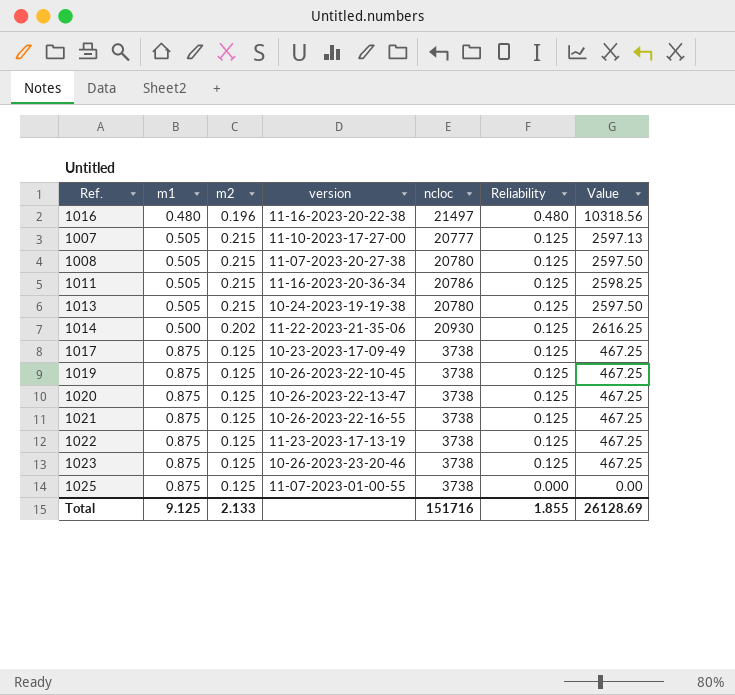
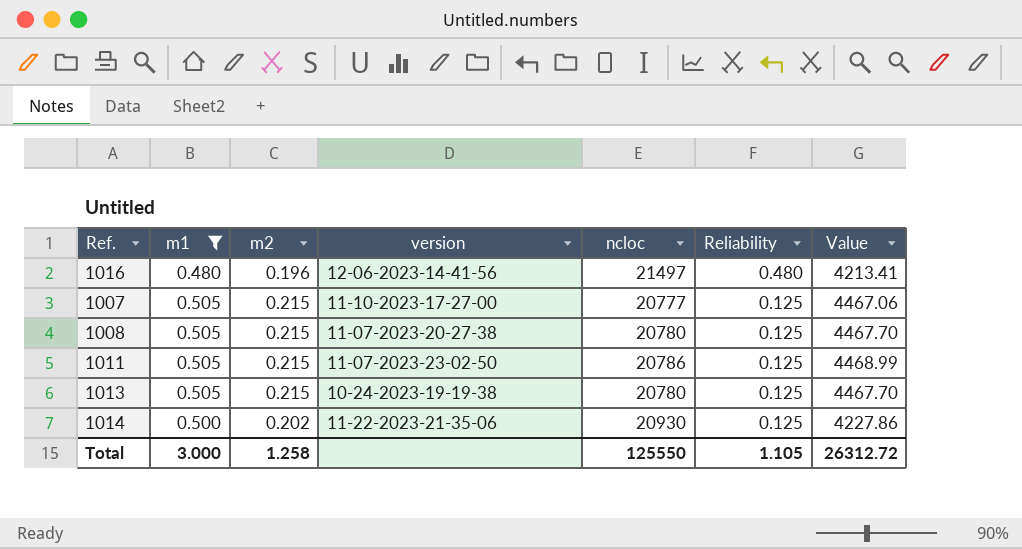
filter: none -> m1 != 0.875
column Value | formula: [ncloc] * [Reliability] -> [m2] * [ncloc]
1016 | version: 11-16-2023-20-22-38 -> 12-06-2023-14-41-56
1011 | version: 11-16-2023-20-36-34 -> 11-07-2023-23-02-50
Total | m1: 9.125 -> 3.000
Total | m2: 2.133 -> 1.258
Total | ncloc: 151716 -> 125550
Total | Reliability: 1.855 -> 1.105
Total | Value: 26128.69 -> 26312.72

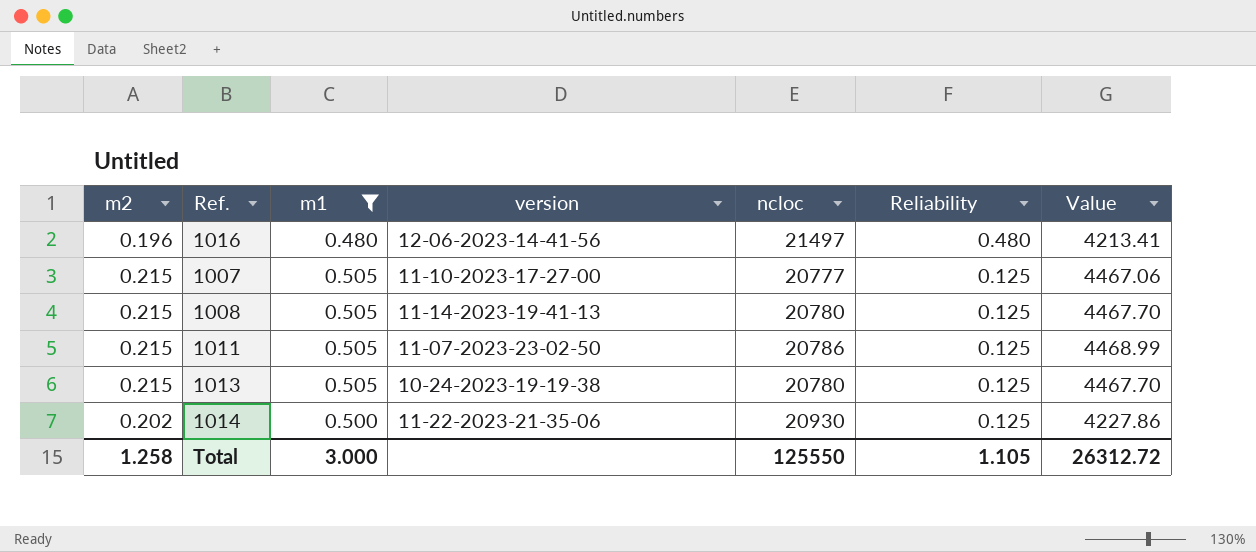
column m2 | position: 3 -> 1
1008 | version: 11-07-2023-20-27-38 -> 11-14-2023-19-41-13

